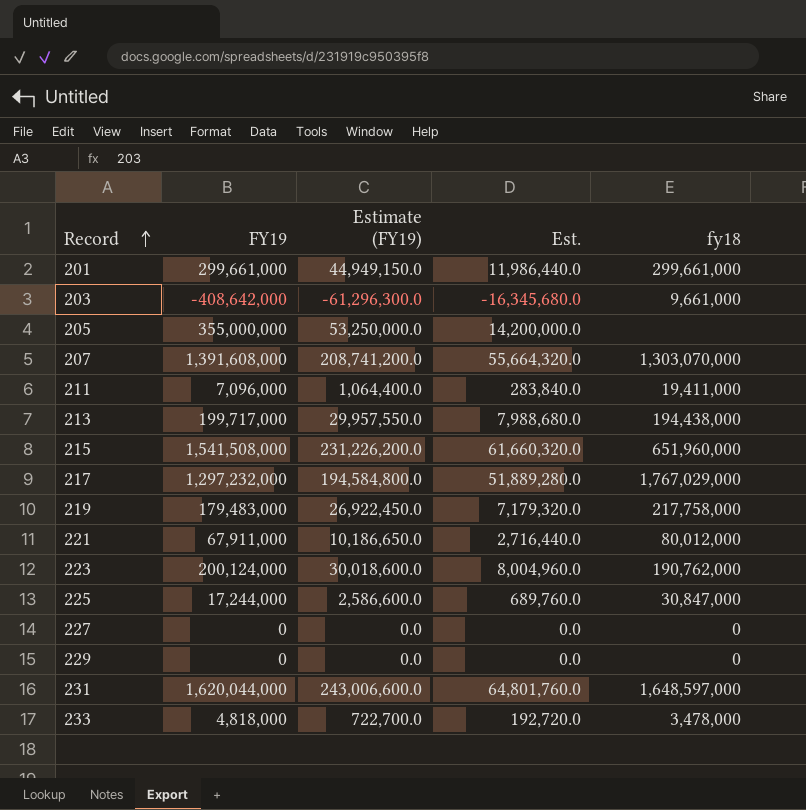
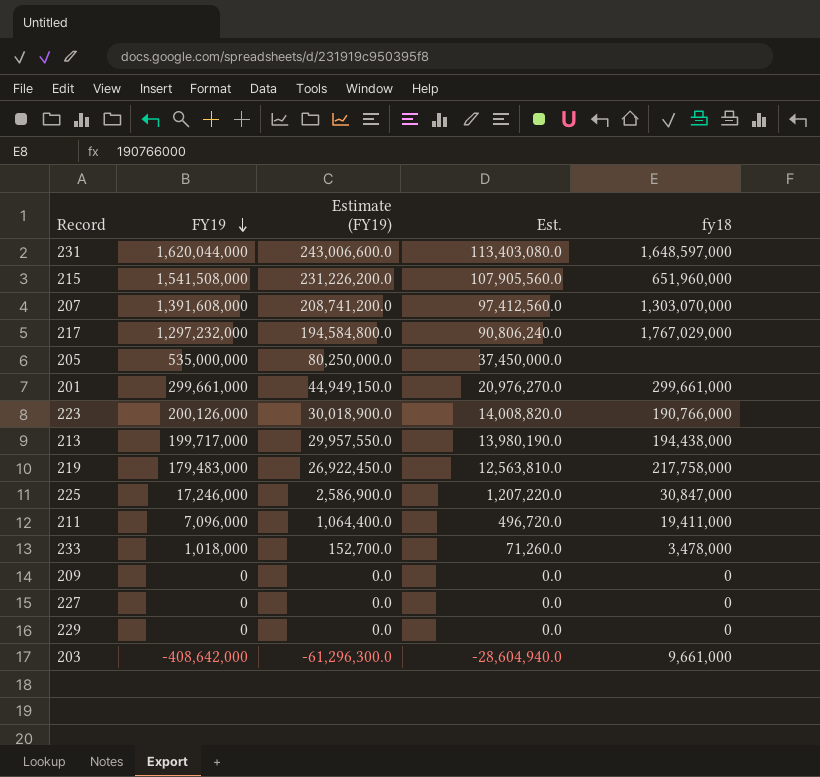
row order: Record ascending -> FY19 descending
column Est. | formula: [FY19] * 0.04 -> [FY19] * 0.07
row 221: 67,911,000 | 10,186,650.0 | 2,716,440.0 | 80,012,000 -> none
205 | FY19: 355,000,000 -> 535,000,000
205 | Estimate (FY19): 53,250,000.0 -> 80,250,000.0
223 | FY19: 200,124,000 -> 200,126,000
223 | Estimate (FY19): 30,018,600.0 -> 30,018,900.0
223 | fy18: 190,762,000 -> 190,766,000
225 | FY19: 17,244,000 -> 17,246,000
225 | Estimate (FY19): 2,586,600.0 -> 2,586,900.0
233 | FY19: 4,818,000 -> 1,018,000
233 | Estimate (FY19): 722,700.0 -> 152,700.0
row 209: none -> 0 | 0.0 | 0.0 | 0

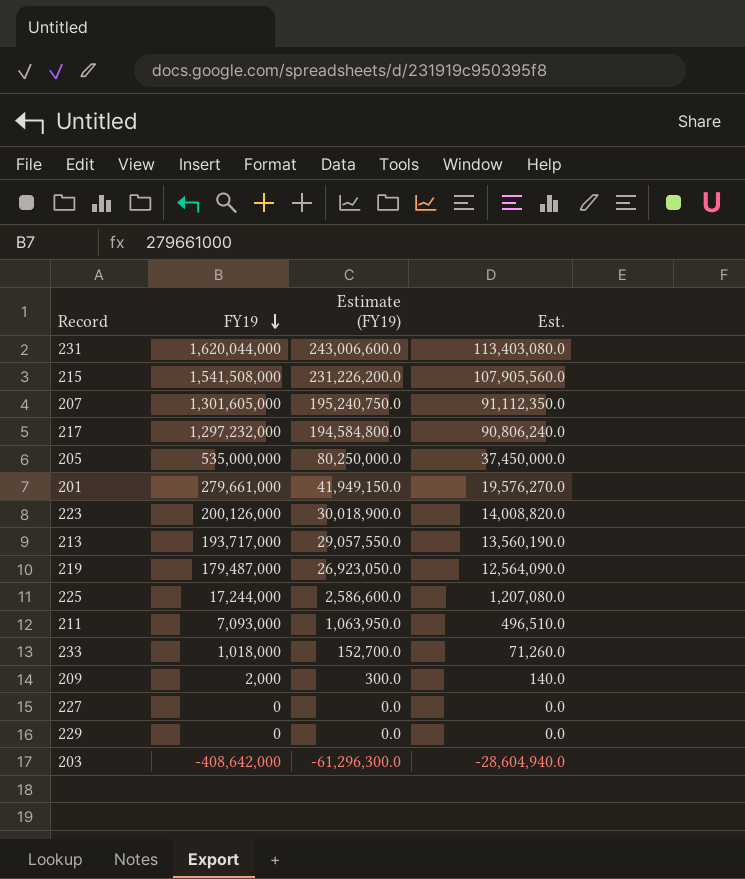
column fy18 | position: 5 -> none
207 | FY19: 1,391,608,000 -> 1,301,605,000
207 | Estimate (FY19): 208,741,200.0 -> 195,240,750.0
207 | Est.: 97,412,560.0 -> 91,112,350.0
201 | FY19: 299,661,000 -> 279,661,000
201 | Estimate (FY19): 44,949,150.0 -> 41,949,150.0
201 | Est.: 20,976,270.0 -> 19,576,270.0
213 | FY19: 199,717,000 -> 193,717,000
213 | Estimate (FY19): 29,957,550.0 -> 29,057,550.0
213 | Est.: 13,980,190.0 -> 13,560,190.0
219 | FY19: 179,483,000 -> 179,487,000
219 | Estimate (FY19): 26,922,450.0 -> 26,923,050.0
219 | Est.: 12,563,810.0 -> 12,564,090.0
225 | FY19: 17,246,000 -> 17,244,000
225 | Estimate (FY19): 2,586,900.0 -> 2,586,600.0
225 | Est.: 1,207,220.0 -> 1,207,080.0
211 | FY19: 7,096,000 -> 7,093,000
211 | Estimate (FY19): 1,064,400.0 -> 1,063,950.0
211 | Est.: 496,720.0 -> 496,510.0
209 | FY19: 0 -> 2,000
209 | Estimate (FY19): 0.0 -> 300.0
209 | Est.: 0.0 -> 140.0

